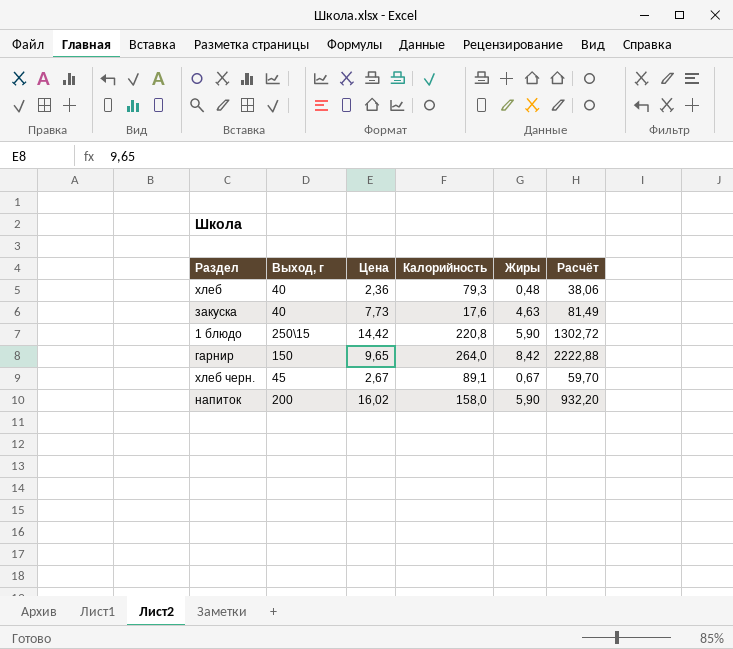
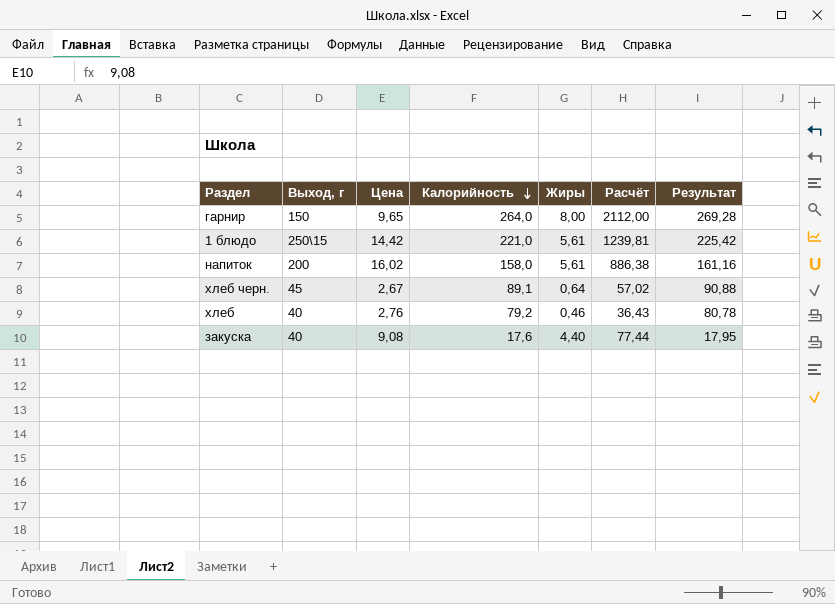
row order: none -> Калорийность descending
column Результат | formula: none -> [Калорийность] * 1,02
гарнир | Жиры: 8,42 -> 8,00
гарнир | Расчёт: 2222,88 -> 2112,00
1 блюдо | Калорийность: 220,8 -> 221,0
1 блюдо | Жиры: 5,90 -> 5,61
1 блюдо | Расчёт: 1302,72 -> 1239,81
напиток | Жиры: 5,90 -> 5,61
напиток | Расчёт: 932,20 -> 886,38
хлеб черн. | Жиры: 0,67 -> 0,64
хлеб черн. | Расчёт: 59,70 -> 57,02
хлеб | Цена: 2,36 -> 2,76
хлеб | Калорийность: 79,3 -> 79,2
хлеб | Жиры: 0,48 -> 0,46
хлеб | Расчёт: 38,06 -> 36,43
закуска | Цена: 7,73 -> 9,08
закуска | Жиры: 4,63 -> 4,40
закуска | Расчёт: 81,49 -> 77,44

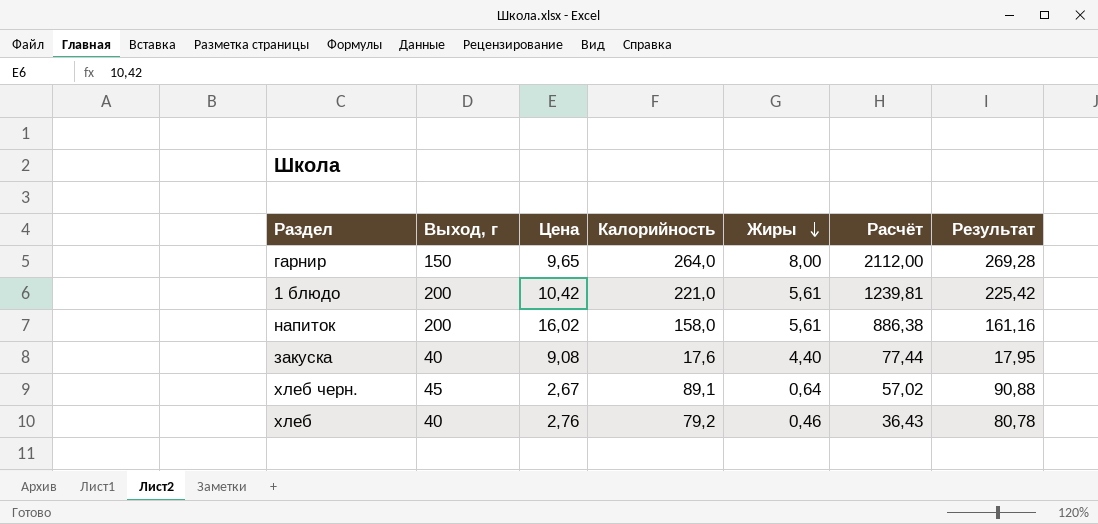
row order: Калорийность descending -> Жиры descending
1 блюдо | Выход, г: 250\15 -> 200
1 блюдо | Цена: 14,42 -> 10,42

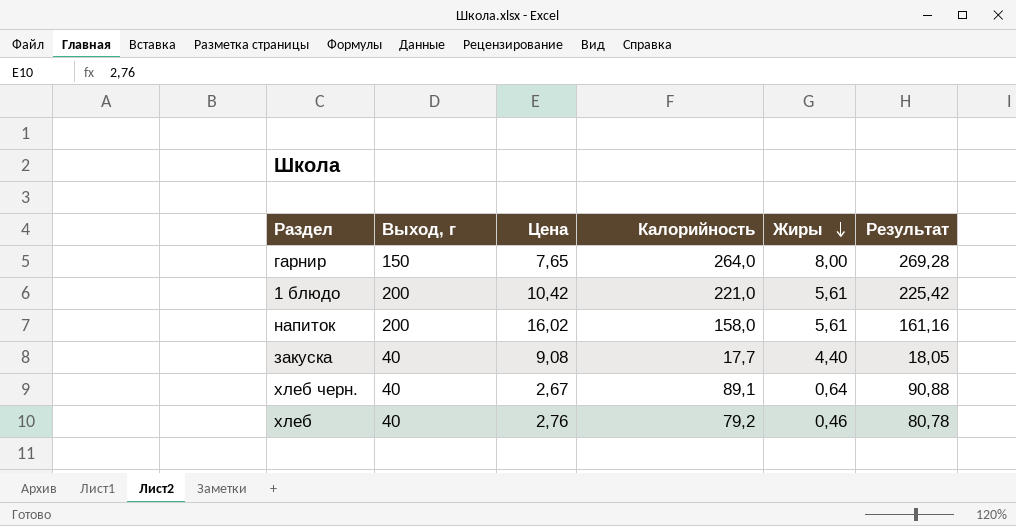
column Расчёт | formula: [Калорийность] * [Жиры] -> none
гарнир | Цена: 9,65 -> 7,65
закуска | Калорийность: 17,6 -> 17,7
закуска | Результат: 17,95 -> 18,05
хлеб черн. | Выход, г: 45 -> 40

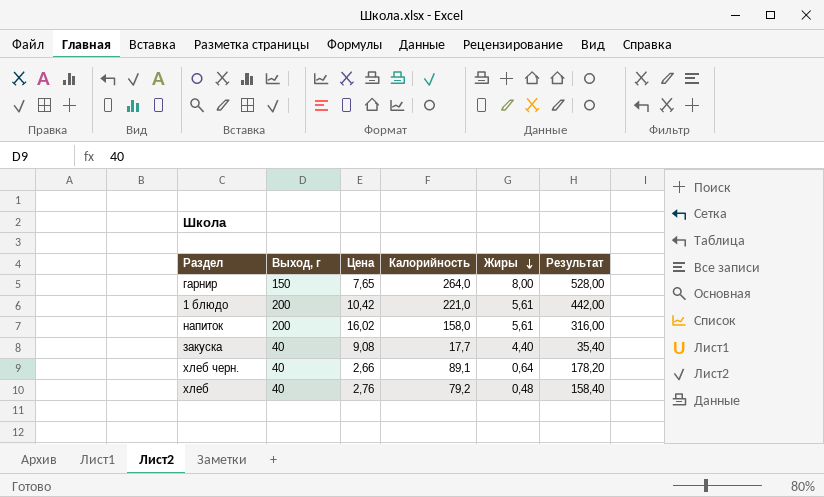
column Результат | formula: [Калорийность] * 1,02 -> [Калорийность] * 2
хлеб черн. | Цена: 2,67 -> 2,66
хлеб | Жиры: 0,46 -> 0,48

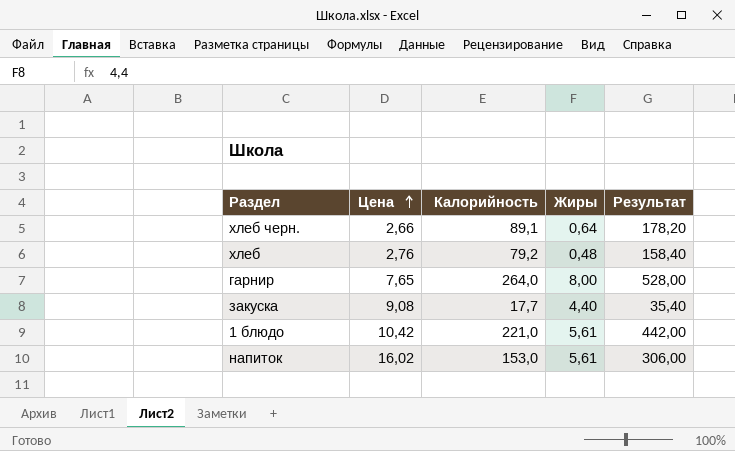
row order: Жиры descending -> Цена ascending
column Выход, г | position: 2 -> none
напиток | Калорийность: 158,0 -> 153,0
напиток | Результат: 316,00 -> 306,00

